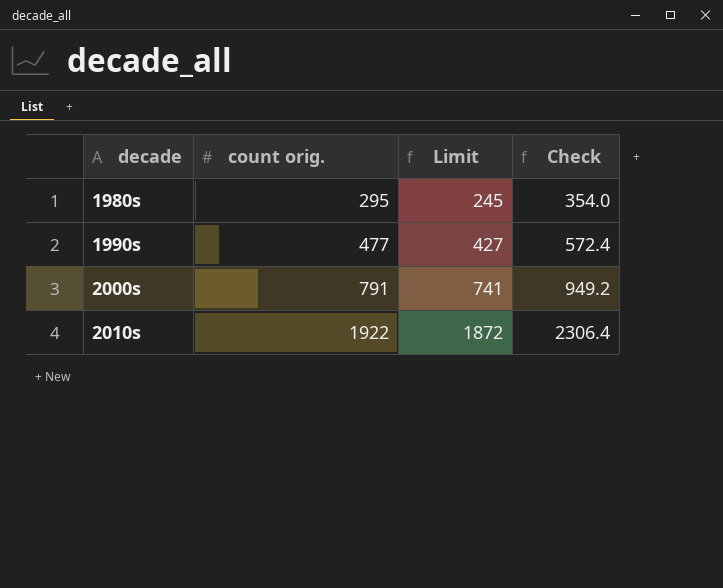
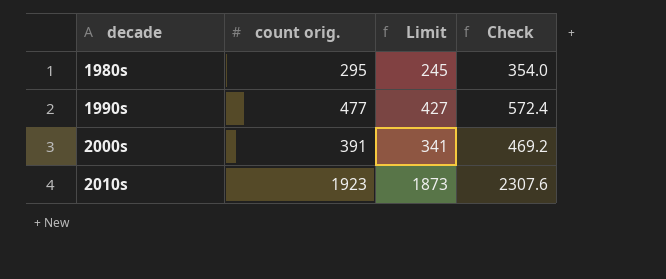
2000s | count orig.: 791 -> 391
2000s | Limit: 741 -> 341
2000s | Check: 949.2 -> 469.2
2010s | count orig.: 1922 -> 1923
2010s | Limit: 1872 -> 1873
2010s | Check: 2306.4 -> 2307.6

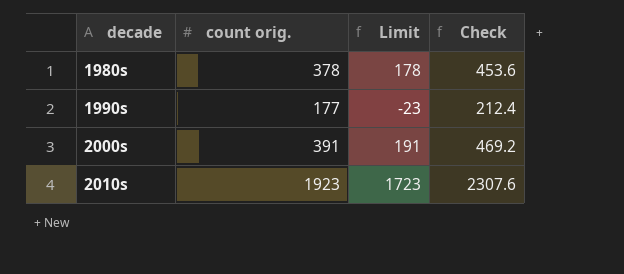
column Limit | formula: [count orig.] - 50 -> [count orig.] - 200
1980s | count orig.: 295 -> 378
1980s | Check: 354.0 -> 453.6
1990s | count orig.: 477 -> 177
1990s | Check: 572.4 -> 212.4

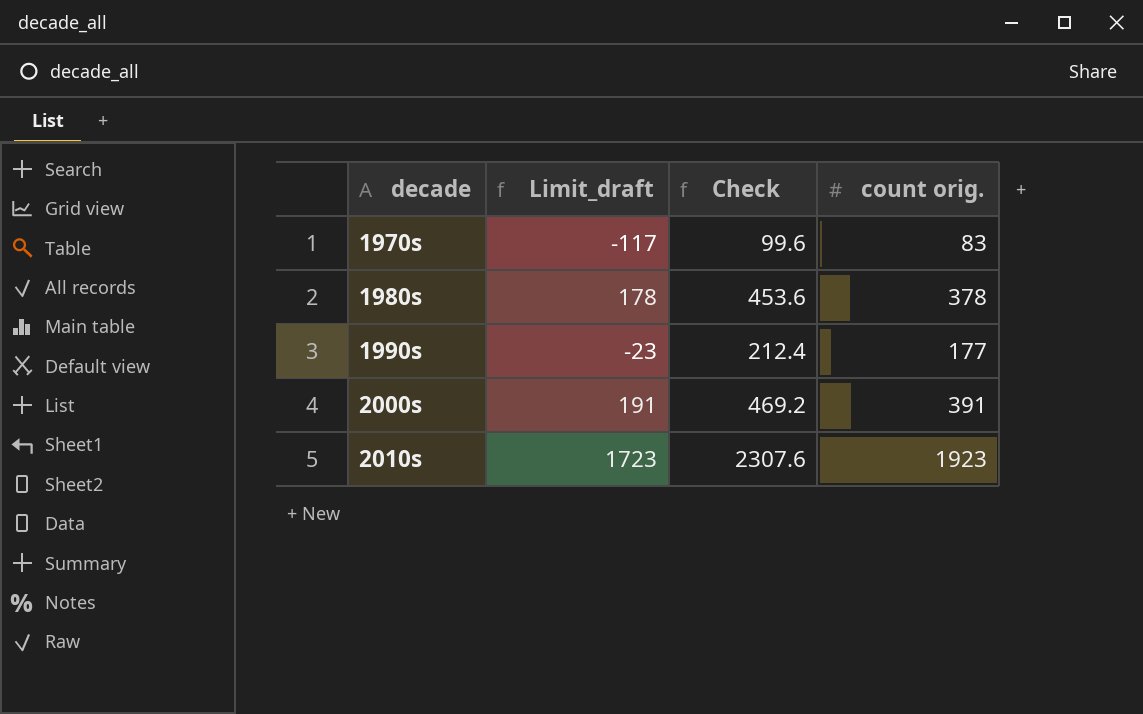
column name: Limit -> Limit_draft
column count orig. | position: 2 -> 4
row 1970s: none -> -117 | 99.6 | 83

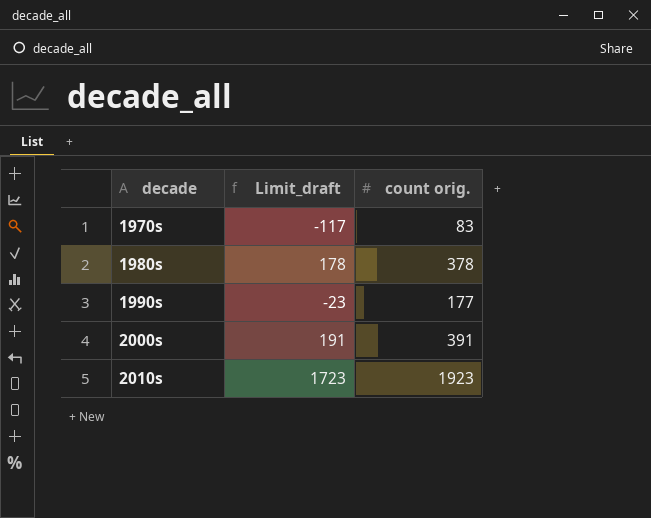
column Check | formula: [count orig.] * 1.2 -> none

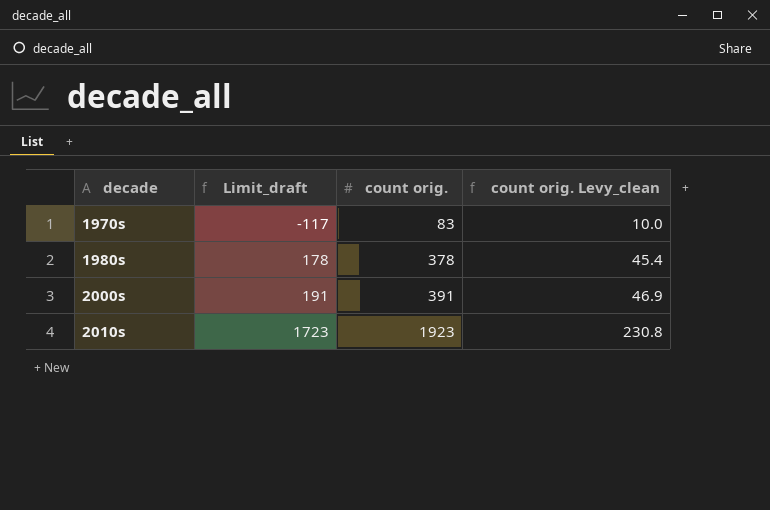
column count orig. Levy_clean | formula: none -> [count orig.] * 0.12
row 1990s: -23 | 177 -> none

